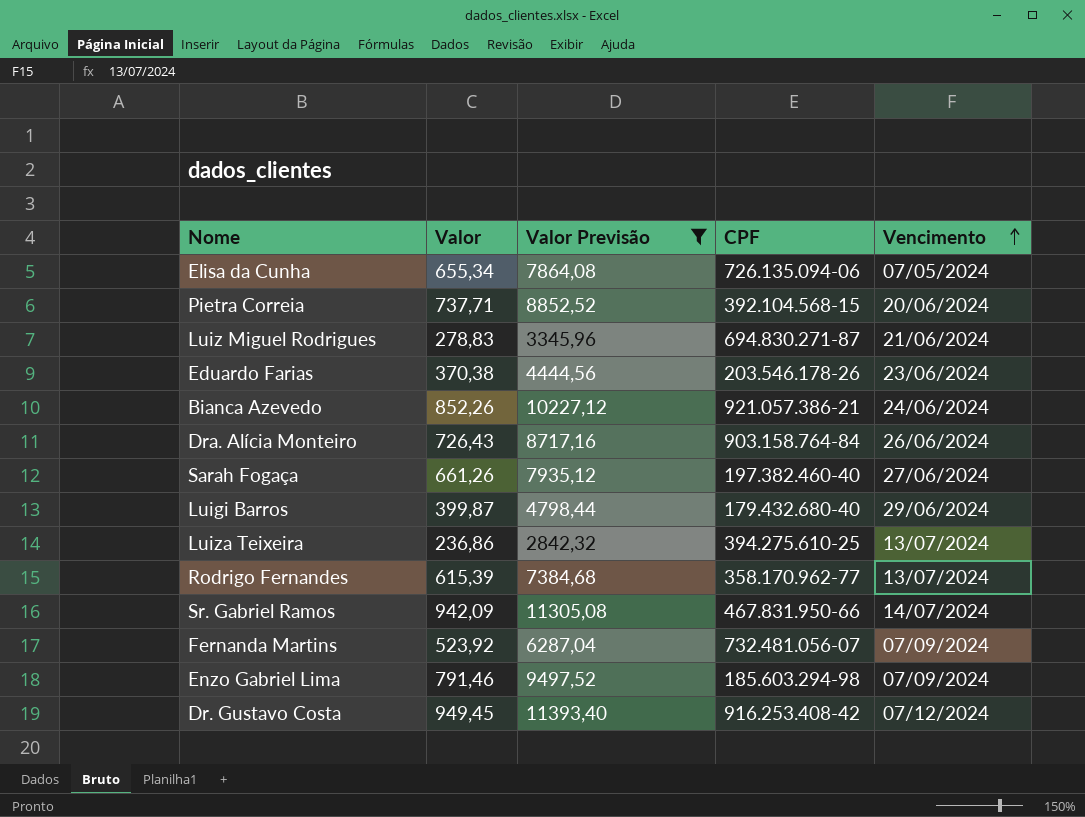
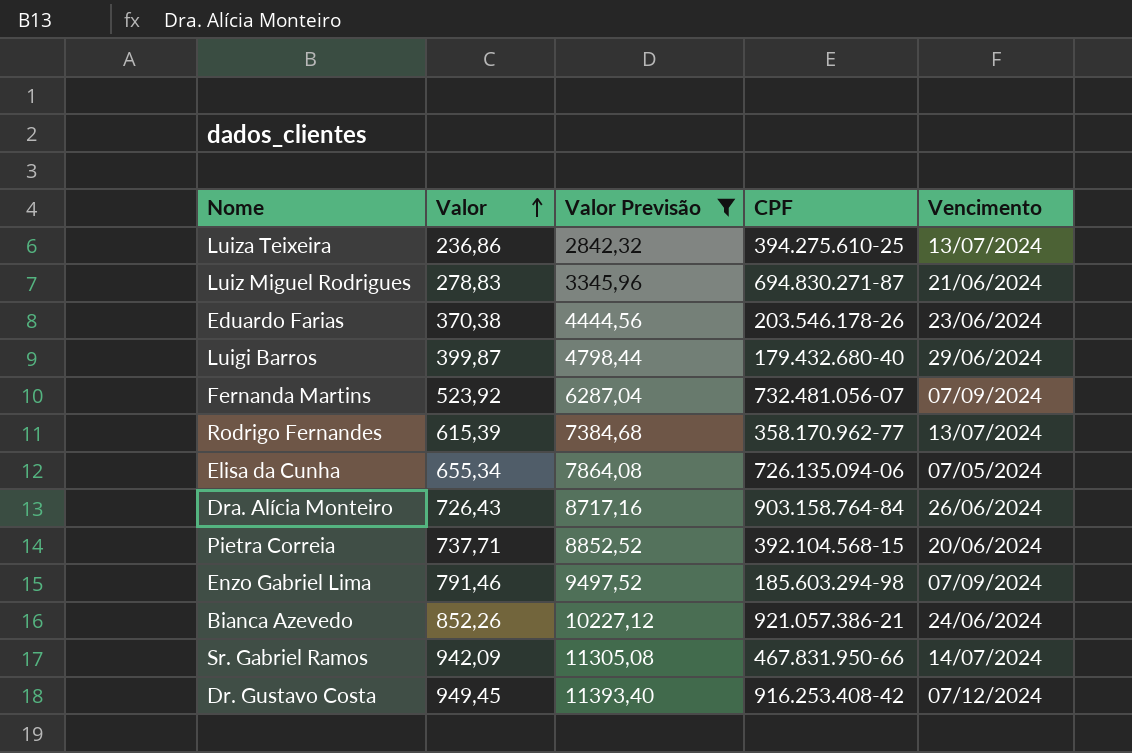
row order: Vencimento ascending -> Valor ascending
row Sarah Fogaça: 661,26 | 7935,12 | 197.382.460-40 | 27/06/2024 -> none

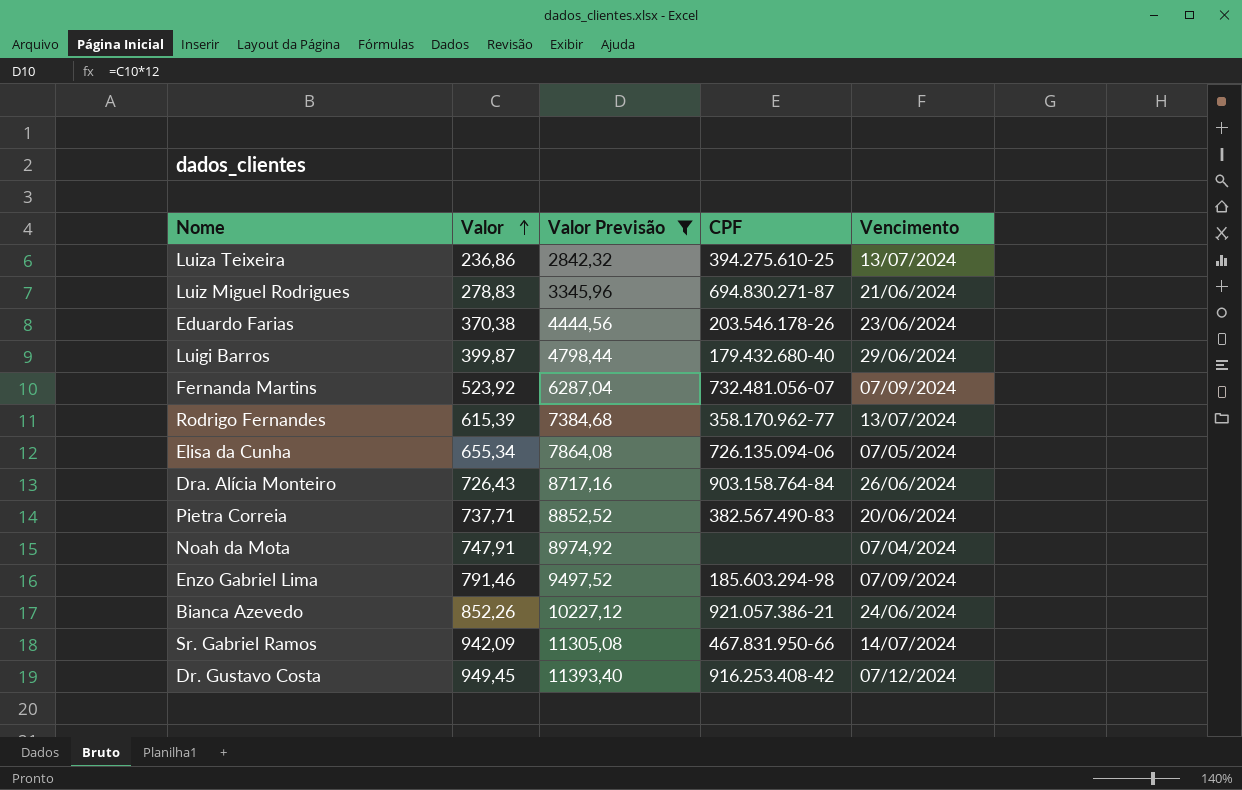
Pietra Correia | CPF: 392.104.568-15 -> 382.567.490-83
row Noah da Mota: none -> 747,91 | 8974,92 | none | 07/04/2024

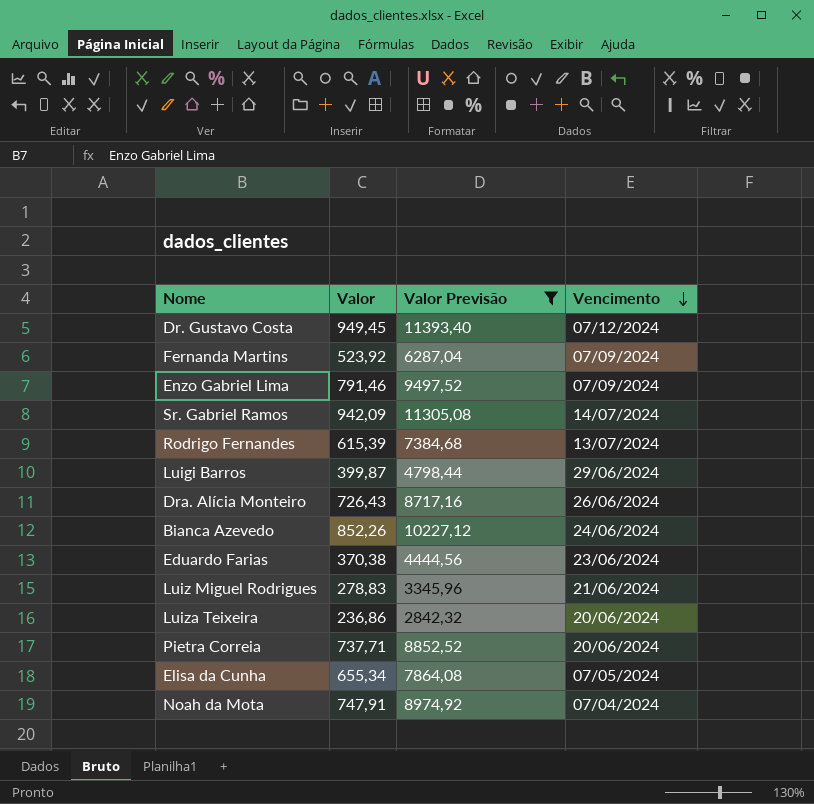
row order: Valor ascending -> Vencimento descending
column CPF | position: 4 -> none
Luiza Teixeira | Vencimento: 13/07/2024 -> 20/06/2024

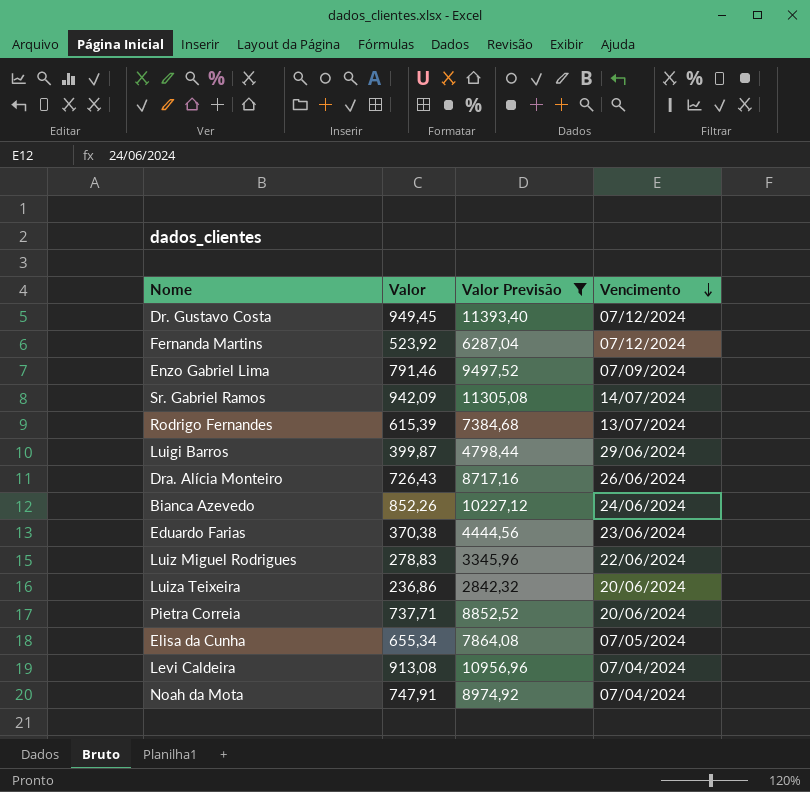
Fernanda Martins | Vencimento: 07/09/2024 -> 07/12/2024
Luiz Miguel Rodrigues | Vencimento: 21/06/2024 -> 22/06/2024
row Levi Caldeira: none -> 913,08 | 10956,96 | 07/04/2024

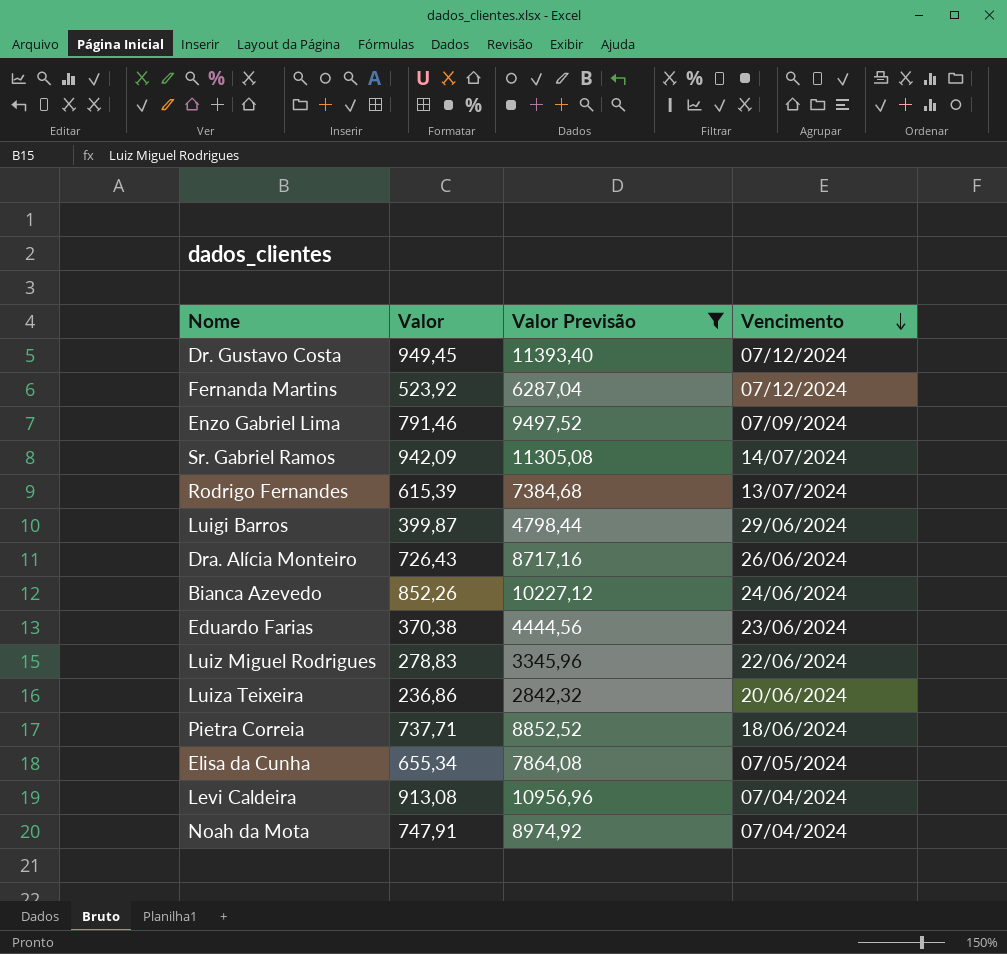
Pietra Correia | Vencimento: 20/06/2024 -> 18/06/2024

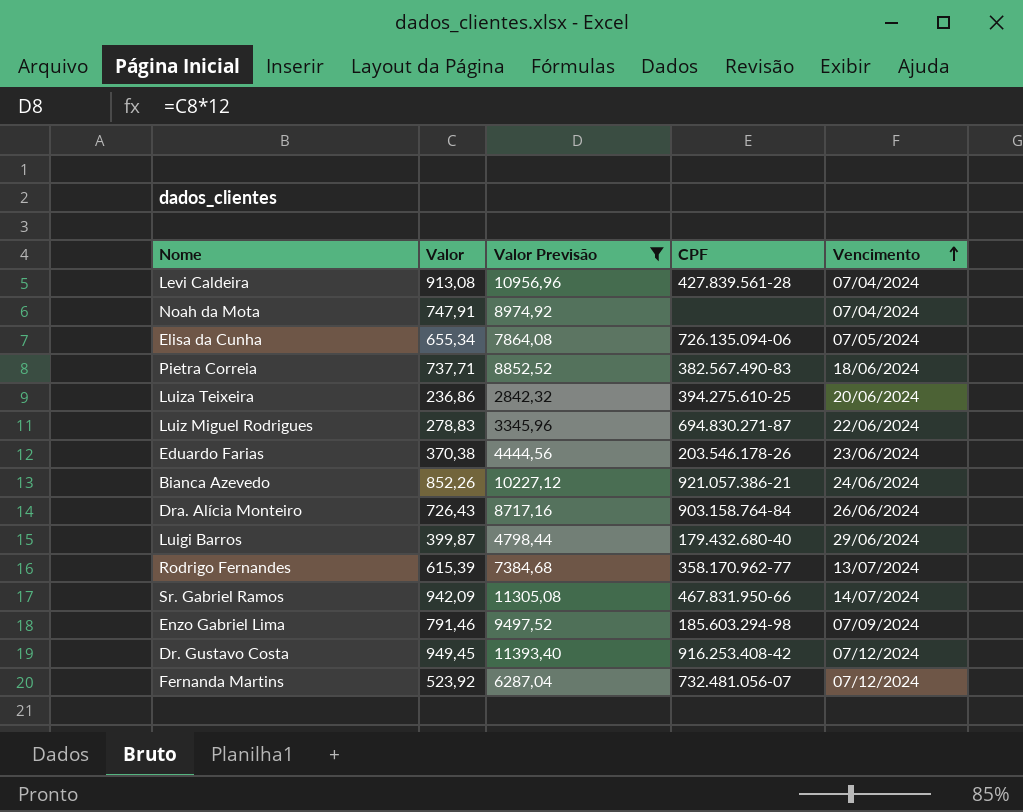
row order: Vencimento descending -> Vencimento ascending
column CPF | position: none -> 4

